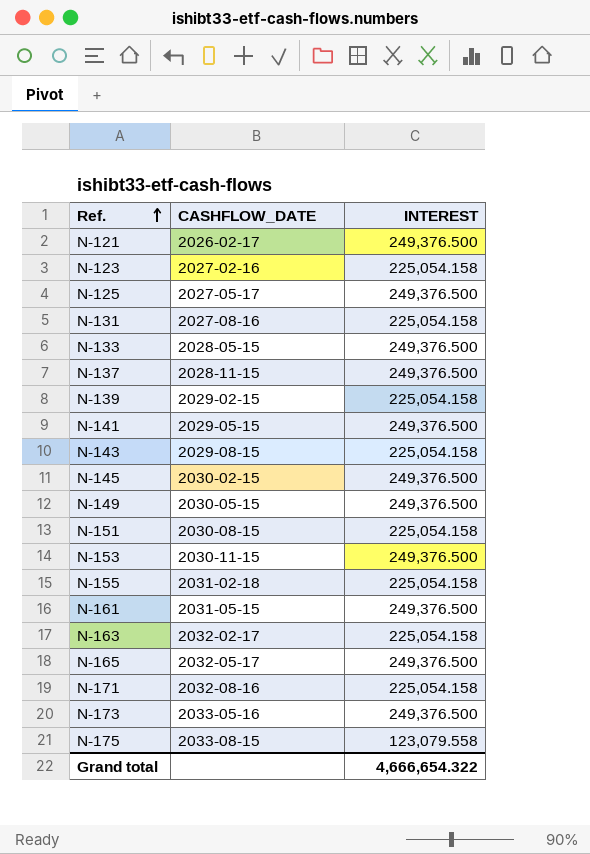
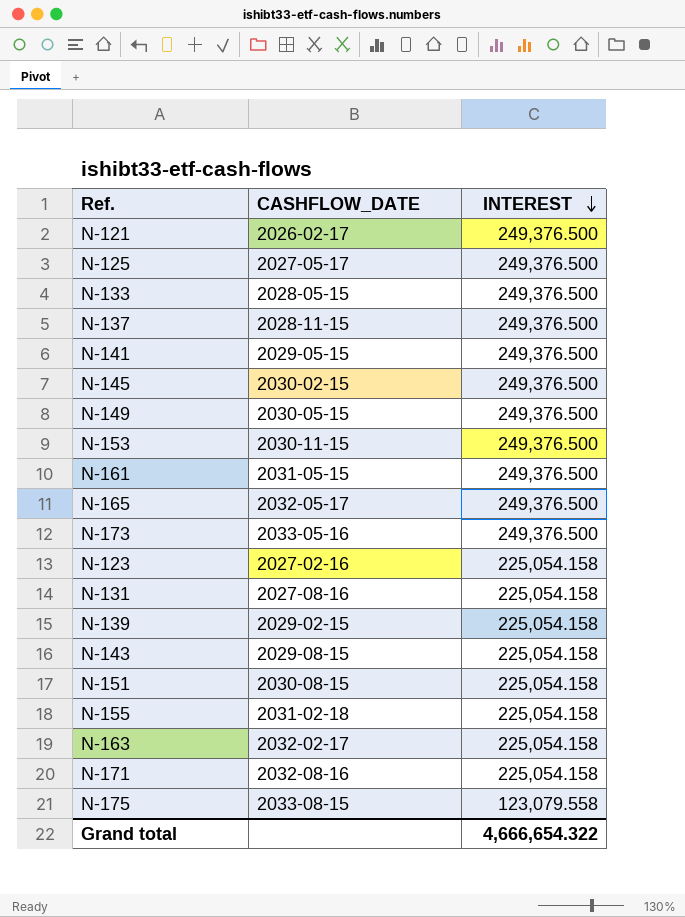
row order: Ref. ascending -> INTEREST descending

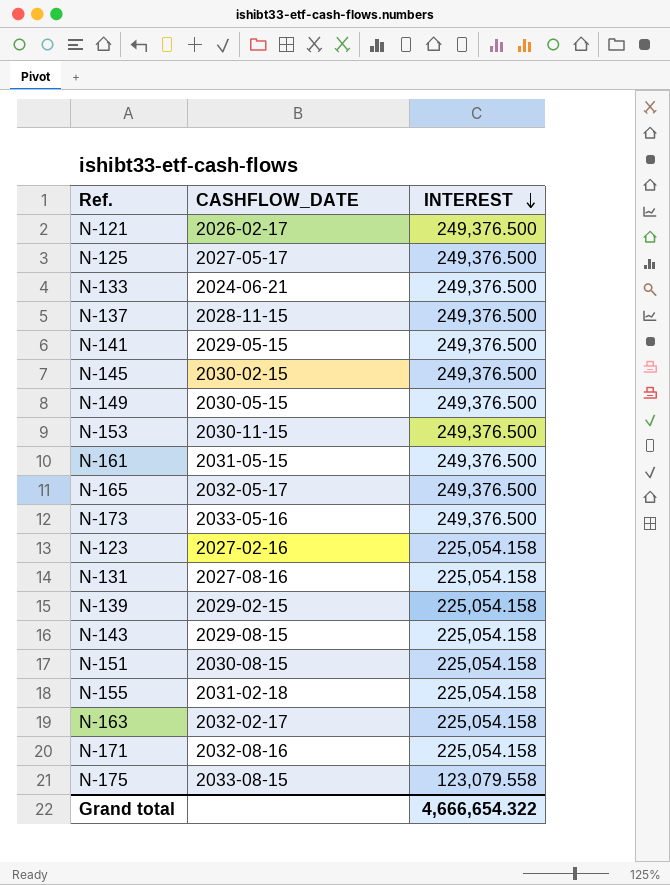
N-133 | CASHFLOW_DATE: 2028-05-15 -> 2024-06-21

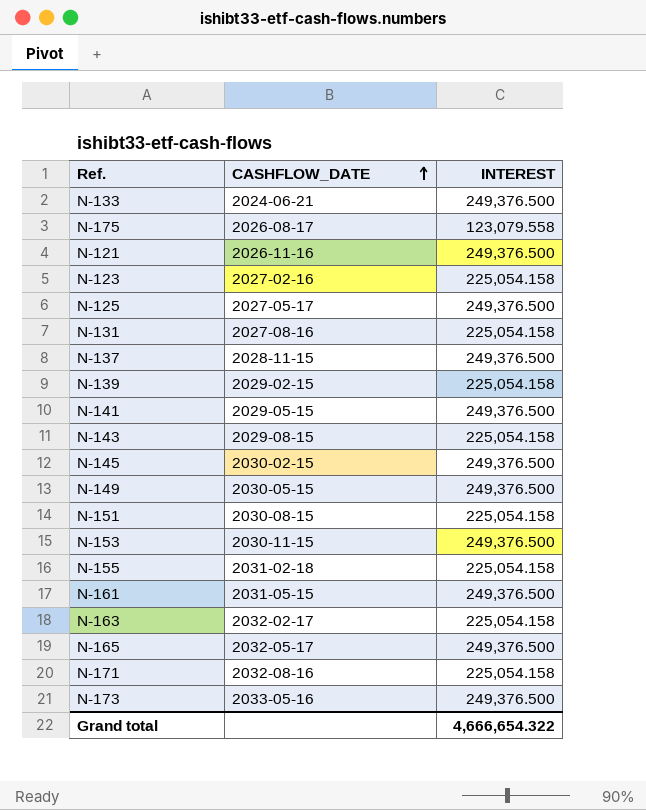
row order: INTEREST descending -> CASHFLOW_DATE ascending
N-175 | CASHFLOW_DATE: 2033-08-15 -> 2026-08-17
N-121 | CASHFLOW_DATE: 2026-02-17 -> 2026-11-16

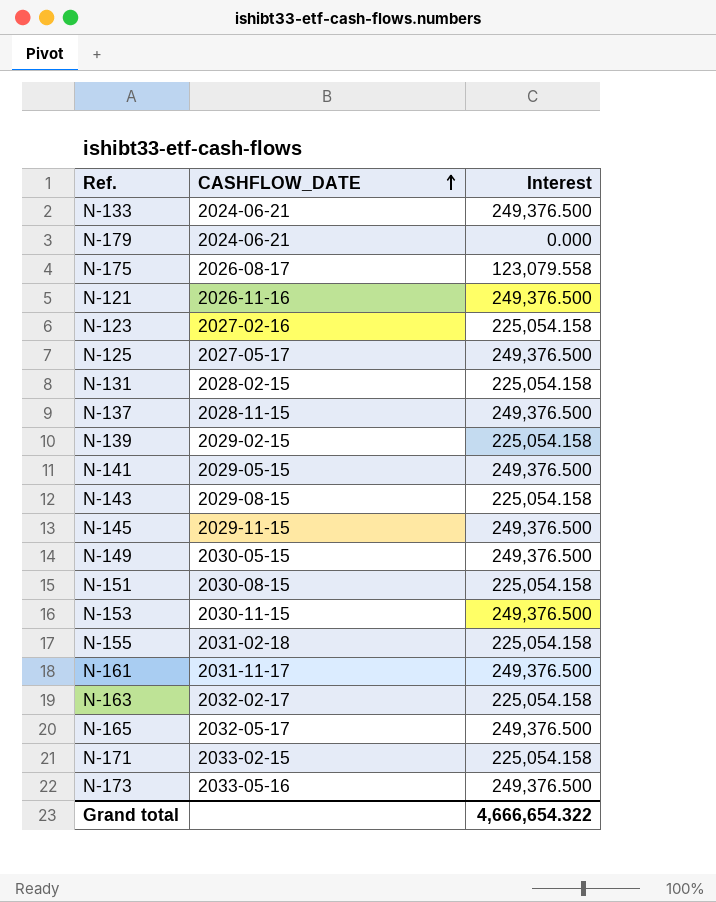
column name: INTEREST -> Interest
row N-179: none -> 2024-06-21 | 0.000
N-131 | CASHFLOW_DATE: 2027-08-16 -> 2028-02-15
N-145 | CASHFLOW_DATE: 2030-02-15 -> 2029-11-15
N-161 | CASHFLOW_DATE: 2031-05-15 -> 2031-11-17
N-171 | CASHFLOW_DATE: 2032-08-16 -> 2033-02-15

